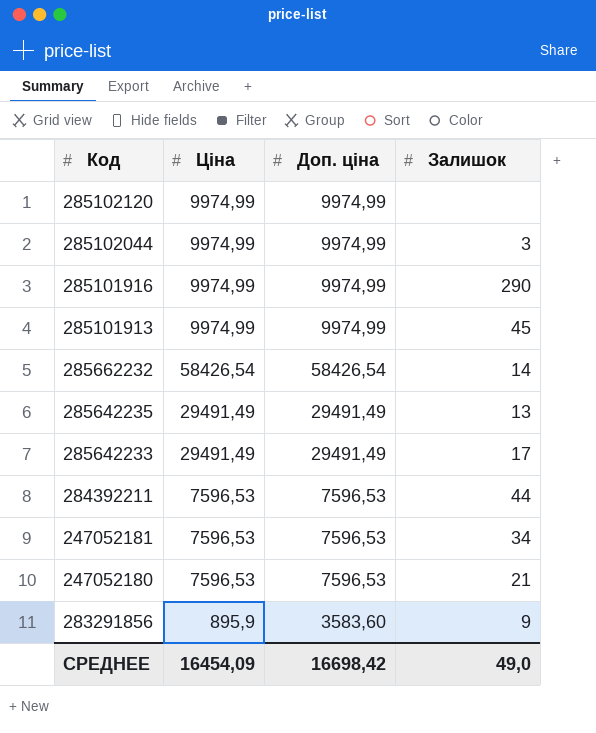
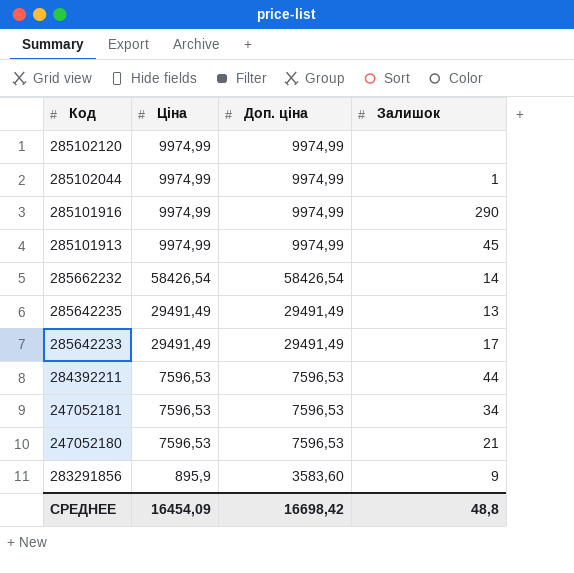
285102044 | Залишок: 3 -> 1
СРЕДНЕЕ | Залишок: 49,0 -> 48,8

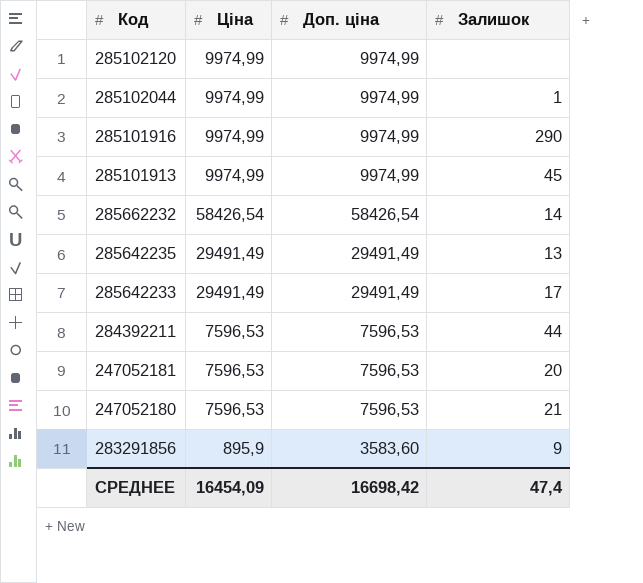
247052181 | Залишок: 34 -> 20
СРЕДНЕЕ | Залишок: 48,8 -> 47,4

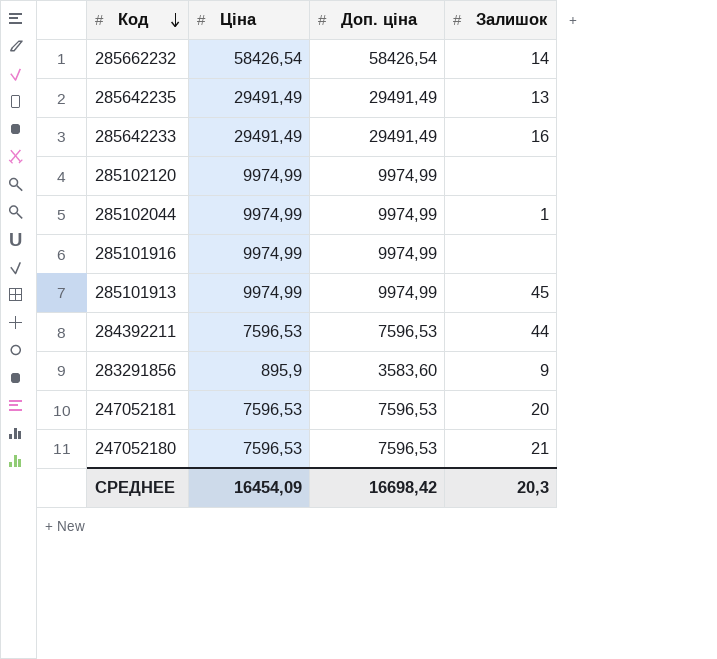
row order: none -> Код descending
285642233 | Залишок: 17 -> 16
285101916 | Залишок: 290 -> none
СРЕДНЕЕ | Залишок: 47,4 -> 20,3

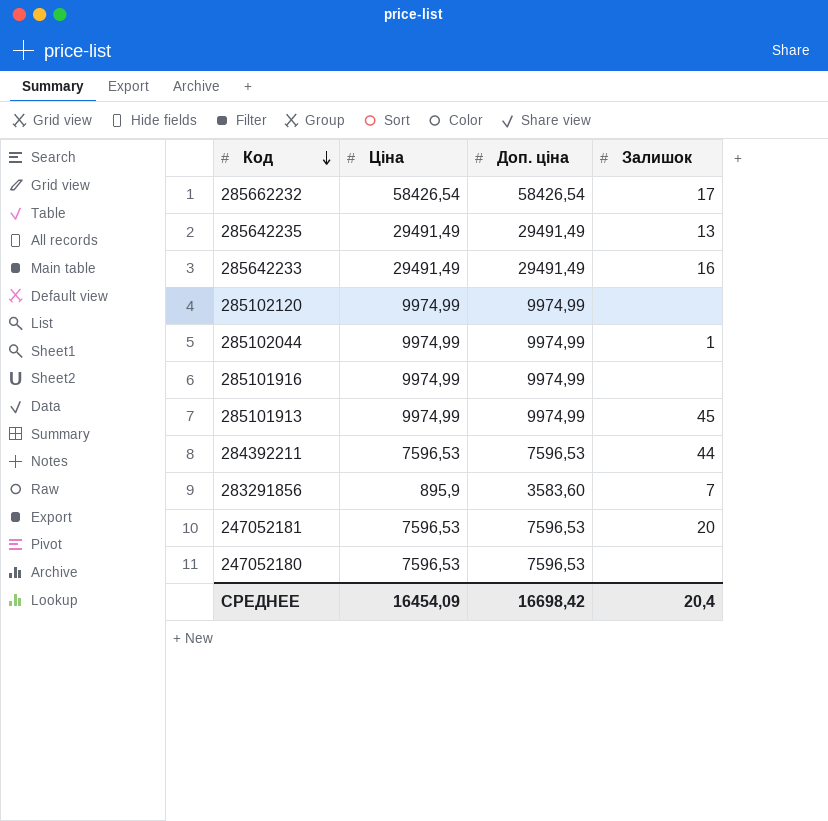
285662232 | Залишок: 14 -> 17
283291856 | Залишок: 9 -> 7
247052180 | Залишок: 21 -> none
СРЕДНЕЕ | Залишок: 20,3 -> 20,4

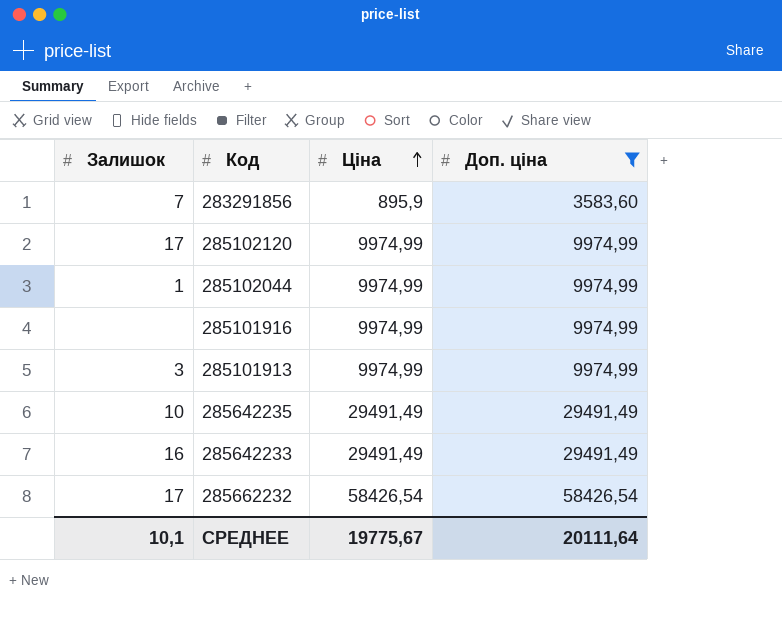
filter: none -> Доп. ціна != 7596,53
row order: Код descending -> Ціна ascending
column Залишок | position: 4 -> 1
285102120 | Залишок: none -> 17
285101913 | Залишок: 45 -> 3
285642235 | Залишок: 13 -> 10
СРЕДНЕЕ | Залишок: 20,4 -> 10,1
СРЕДНЕЕ | Ціна: 16454,09 -> 19775,67
СРЕДНЕЕ | Доп. ціна: 16698,42 -> 20111,64

